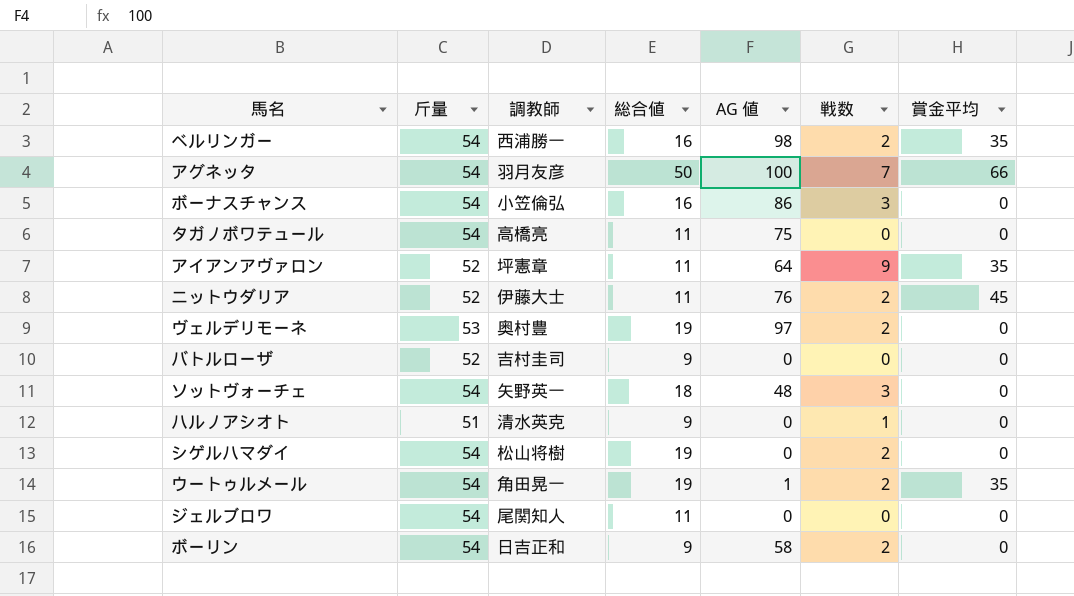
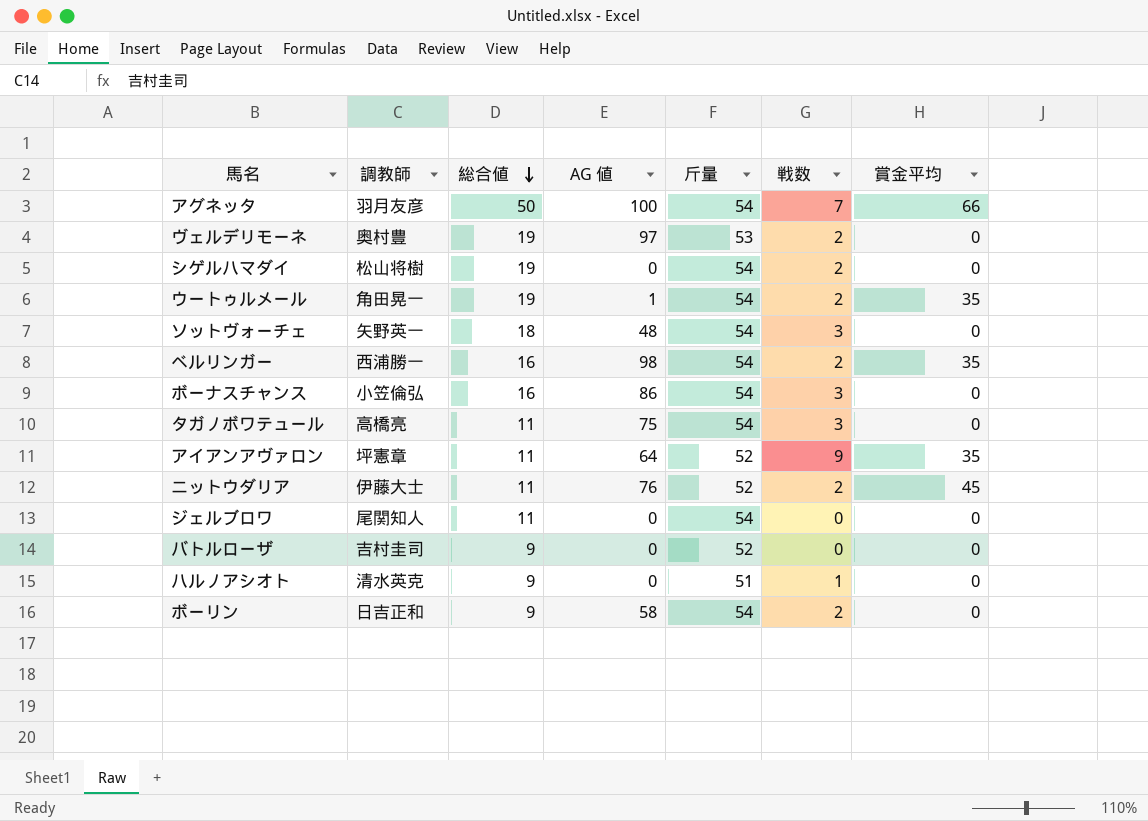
row order: none -> 総合値 descending
column 斤量 | position: 2 -> 5
タガノボワテュール | 戦数: 0 -> 3

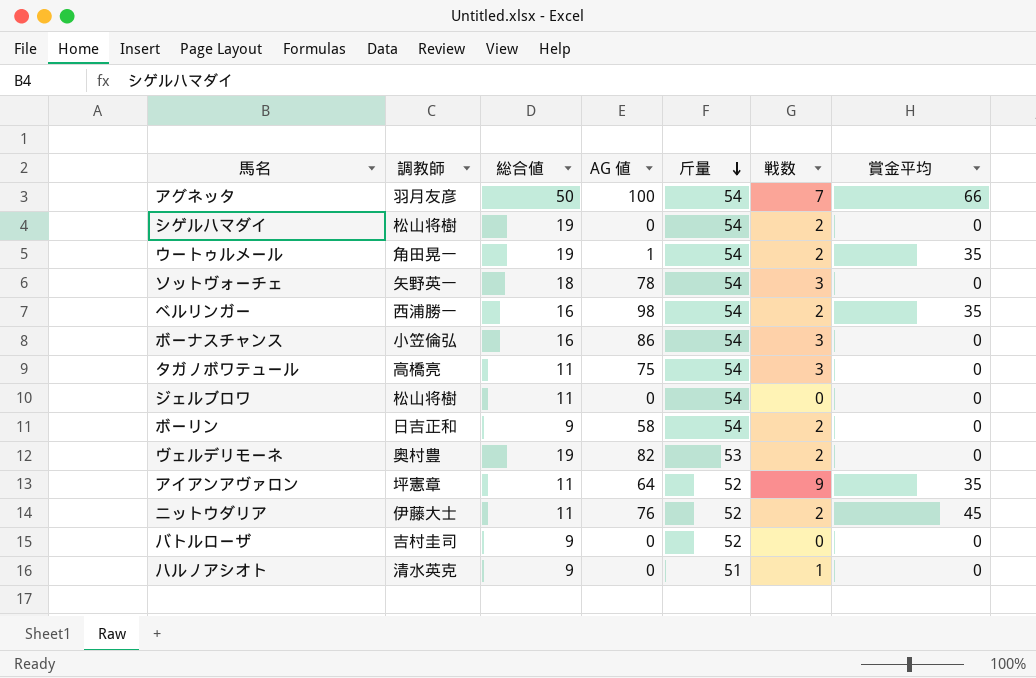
row order: 総合値 descending -> 斤量 descending
ソットヴォーチェ | AG 値: 48 -> 78
ジェルブロワ | 調教師: 尾関知人 -> 松山将樹
ヴェルデリモーネ | AG 値: 97 -> 82

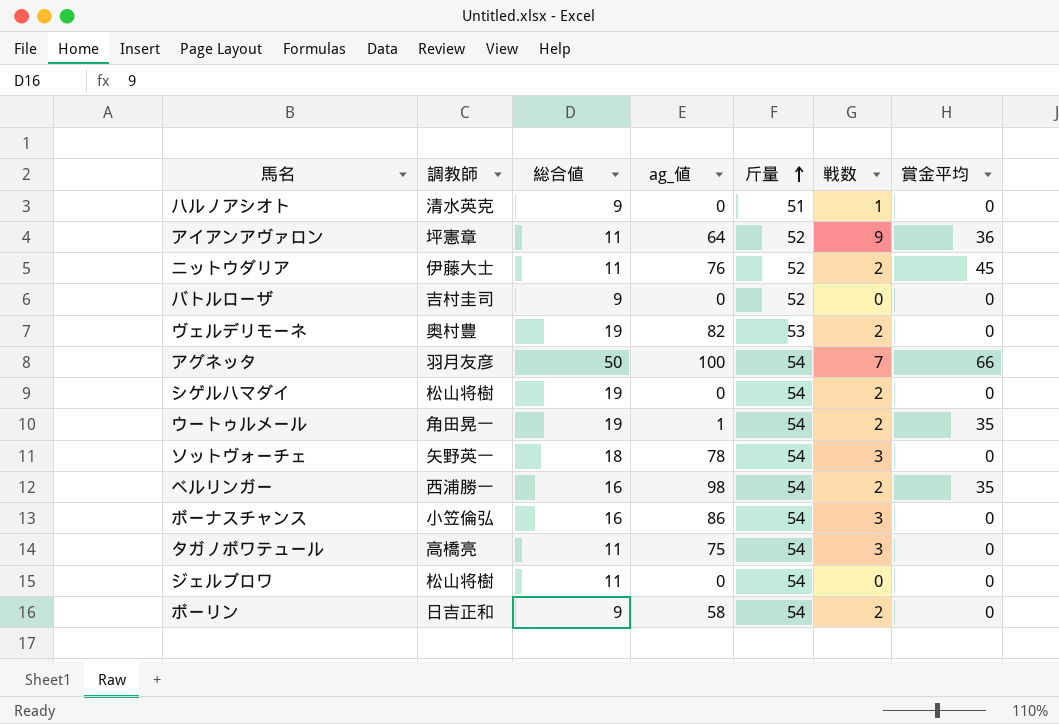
row order: 斤量 descending -> 斤量 ascending
column name: AG 値 -> ag_値
アイアンアヴァロン | 賞金平均: 35 -> 36

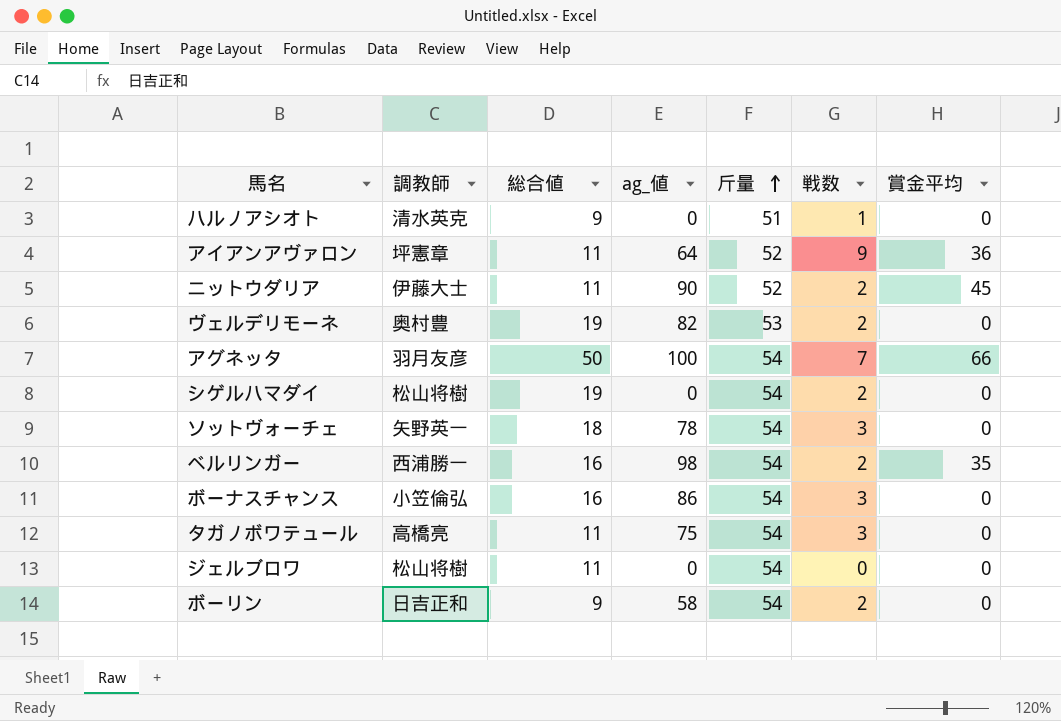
row バトルローザ: 吉村圭司 | 9 | 0 | 52 | 0 | 0 -> none
row ウートゥルメール: 角田晃一 | 19 | 1 | 54 | 2 | 35 -> none
ニットウダリア | ag_値: 76 -> 90

